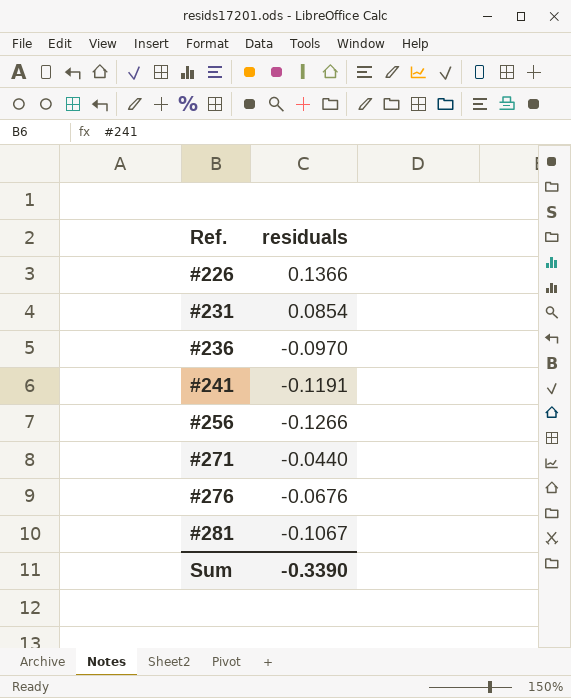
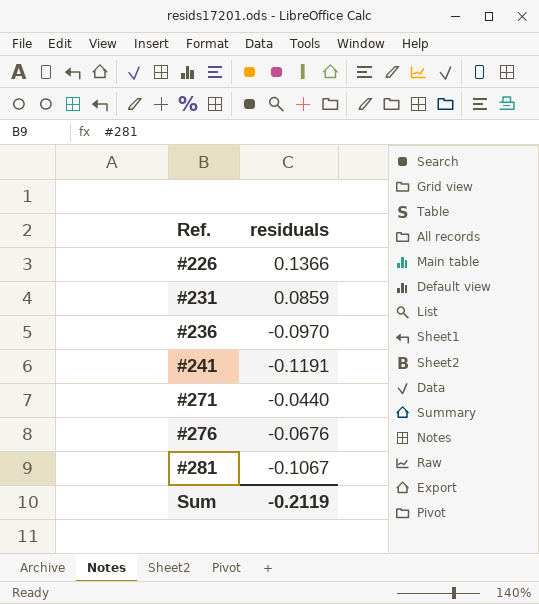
row #256: -0.1266 -> none
#231 | residuals: 0.0854 -> 0.0859
Sum | residuals: -0.3390 -> -0.2119

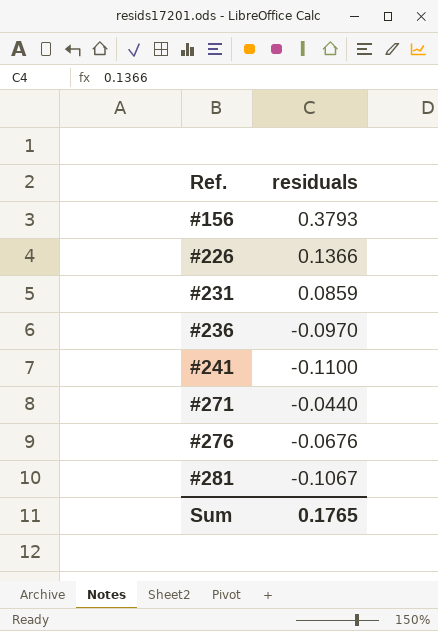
row #156: none -> 0.3793
#241 | residuals: -0.1191 -> -0.1100
Sum | residuals: -0.2119 -> 0.1765

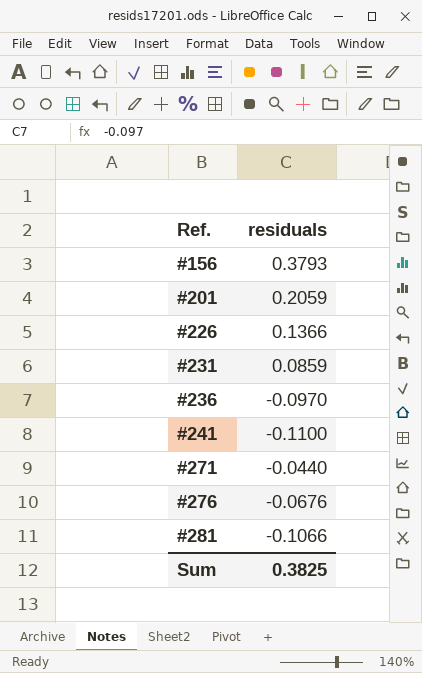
row #201: none -> 0.2059
#281 | residuals: -0.1067 -> -0.1066
Sum | residuals: 0.1765 -> 0.3825

